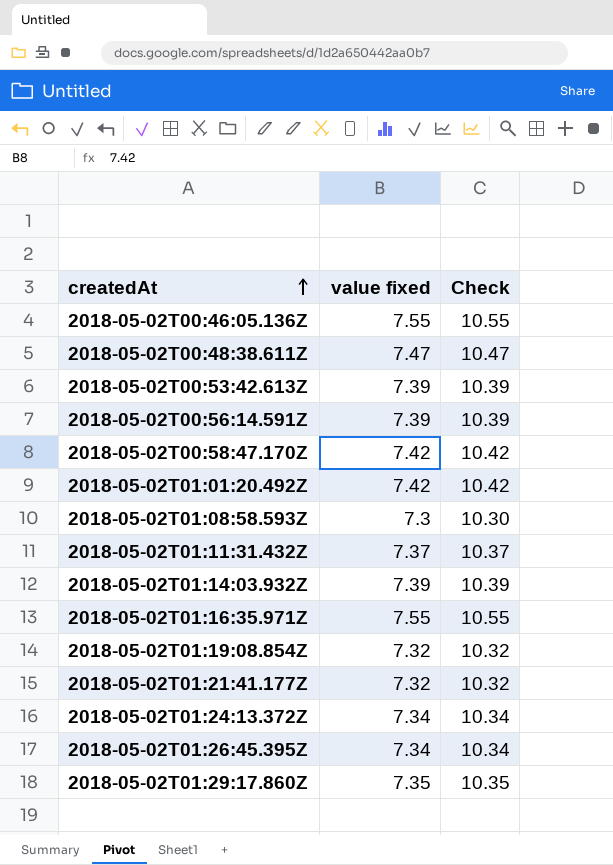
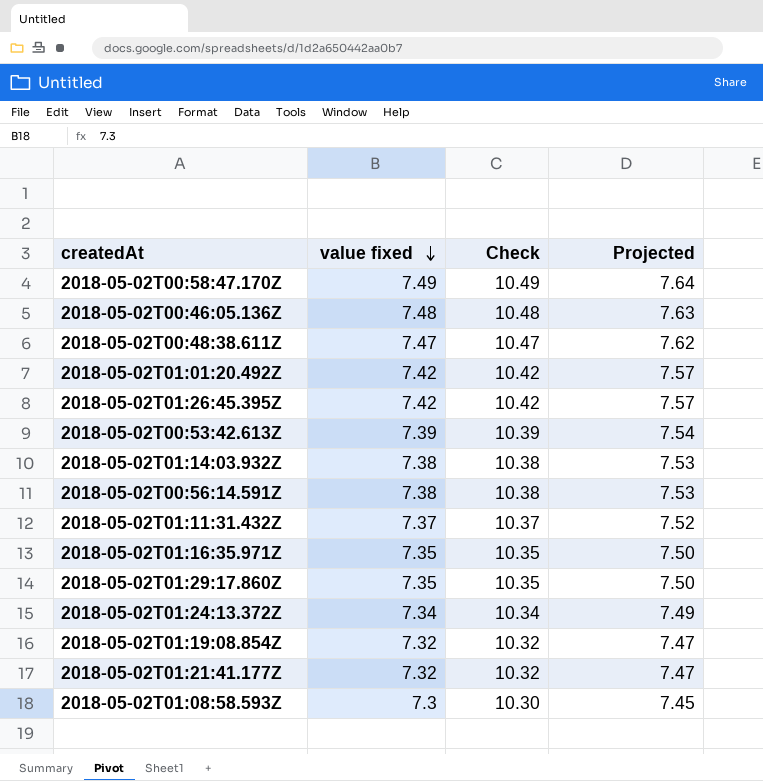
row order: createdAt ascending -> value fixed descending
column Projected | formula: none -> [value fixed] * 1.02
2018-05-02T00:58:47.170Z | value fixed: 7.42 -> 7.49
2018-05-02T00:58:47.170Z | Check: 10.42 -> 10.49
2018-05-02T00:46:05.136Z | value fixed: 7.55 -> 7.48
2018-05-02T00:46:05.136Z | Check: 10.55 -> 10.48
2018-05-02T01:26:45.395Z | value fixed: 7.34 -> 7.42
2018-05-02T01:26:45.395Z | Check: 10.34 -> 10.42
2018-05-02T01:14:03.932Z | value fixed: 7.39 -> 7.38
2018-05-02T01:14:03.932Z | Check: 10.39 -> 10.38
2018-05-02T00:56:14.591Z | value fixed: 7.39 -> 7.38
2018-05-02T00:56:14.591Z | Check: 10.39 -> 10.38
2018-05-02T01:16:35.971Z | value fixed: 7.55 -> 7.35
2018-05-02T01:16:35.971Z | Check: 10.55 -> 10.35

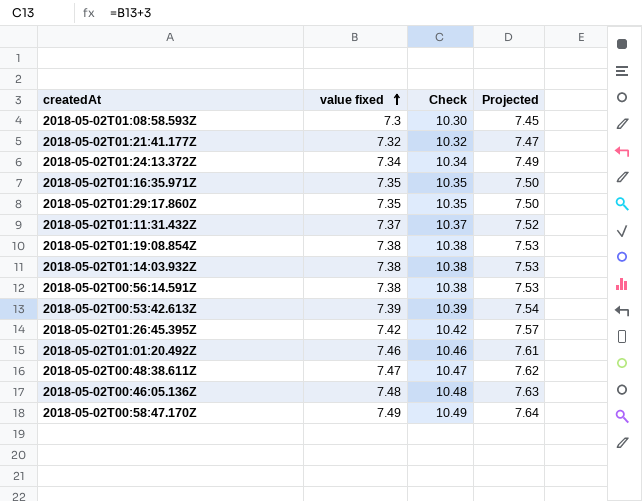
row order: value fixed descending -> value fixed ascending
2018-05-02T01:19:08.854Z | value fixed: 7.32 -> 7.38
2018-05-02T01:19:08.854Z | Check: 10.32 -> 10.38
2018-05-02T01:19:08.854Z | Projected: 7.47 -> 7.53
2018-05-02T01:01:20.492Z | value fixed: 7.42 -> 7.46
2018-05-02T01:01:20.492Z | Check: 10.42 -> 10.46
2018-05-02T01:01:20.492Z | Projected: 7.57 -> 7.61

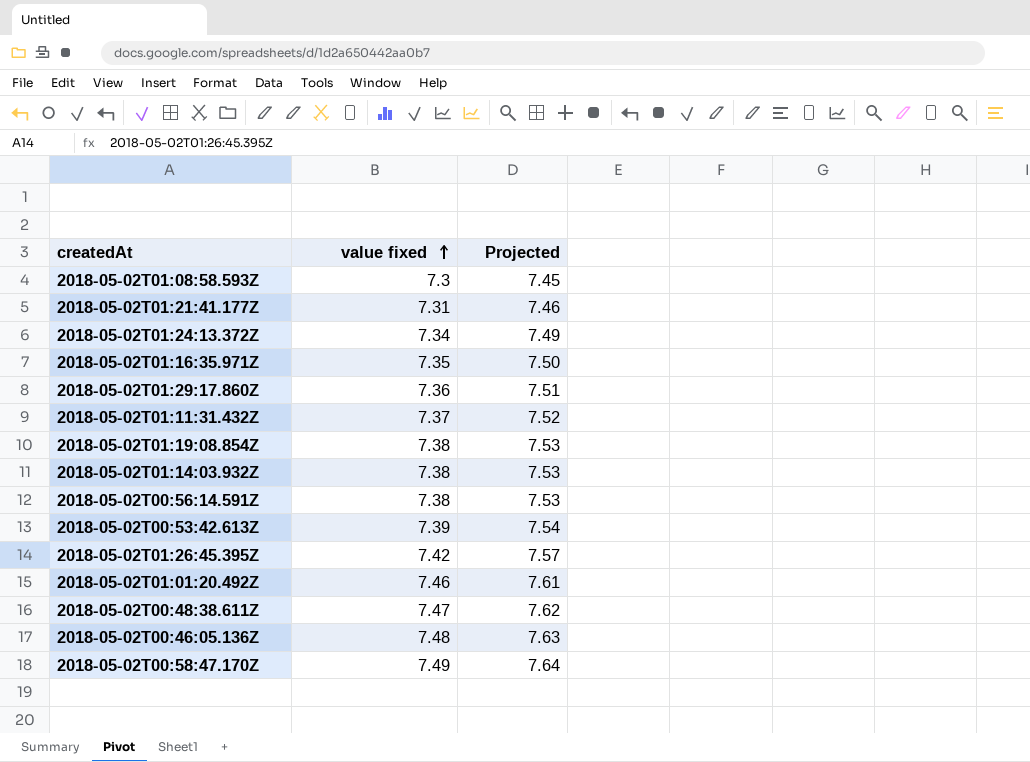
column Check | formula: [value fixed] + 3 -> none
2018-05-02T01:21:41.177Z | value fixed: 7.32 -> 7.31
2018-05-02T01:21:41.177Z | Projected: 7.47 -> 7.46
2018-05-02T01:29:17.860Z | value fixed: 7.35 -> 7.36
2018-05-02T01:29:17.860Z | Projected: 7.50 -> 7.51

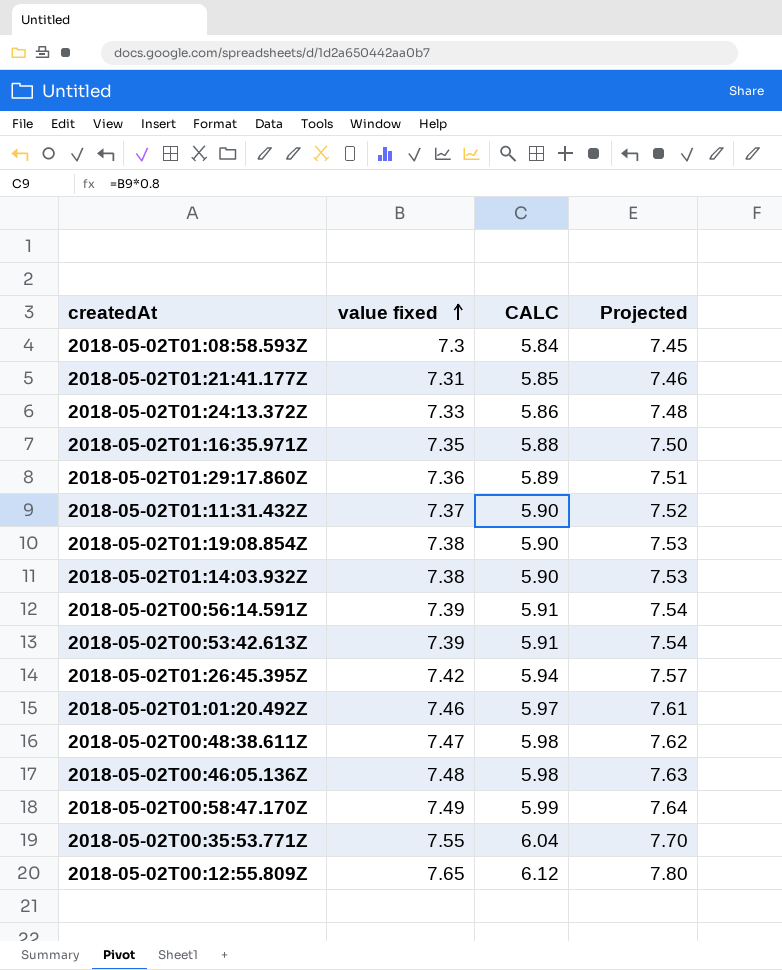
column CALC | formula: none -> [value fixed] * 0.8
2018-05-02T01:24:13.372Z | value fixed: 7.34 -> 7.33
2018-05-02T01:24:13.372Z | Projected: 7.49 -> 7.48
2018-05-02T00:56:14.591Z | value fixed: 7.38 -> 7.39
2018-05-02T00:56:14.591Z | Projected: 7.53 -> 7.54
row 2018-05-02T00:35:53.771Z: none -> 7.55 | 6.04 | 7.70
row 2018-05-02T00:12:55.809Z: none -> 7.65 | 6.12 | 7.80

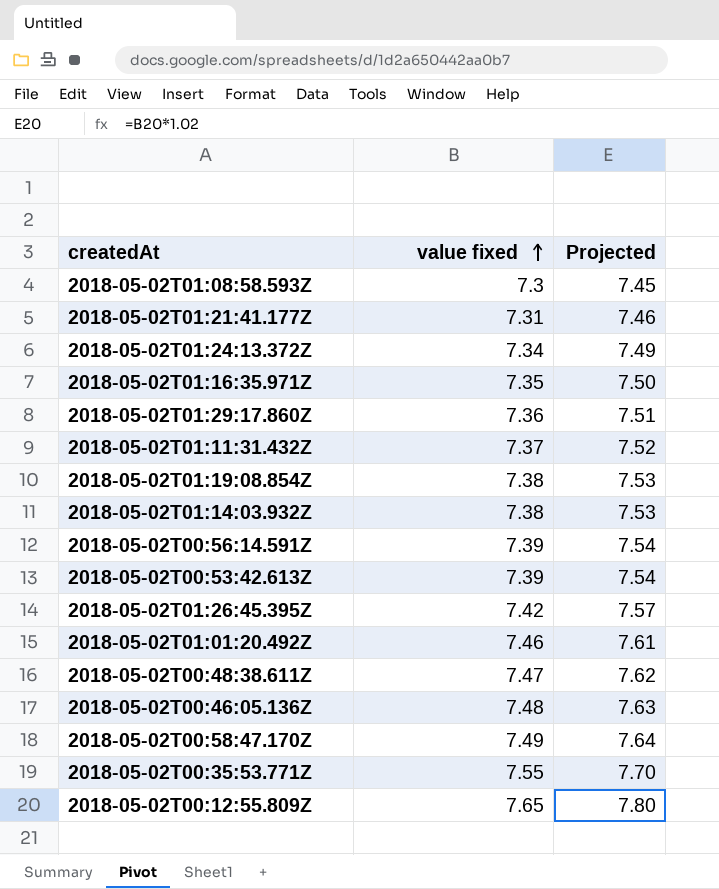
column CALC | formula: [value fixed] * 0.8 -> none
2018-05-02T01:24:13.372Z | value fixed: 7.33 -> 7.34
2018-05-02T01:24:13.372Z | Projected: 7.48 -> 7.49

